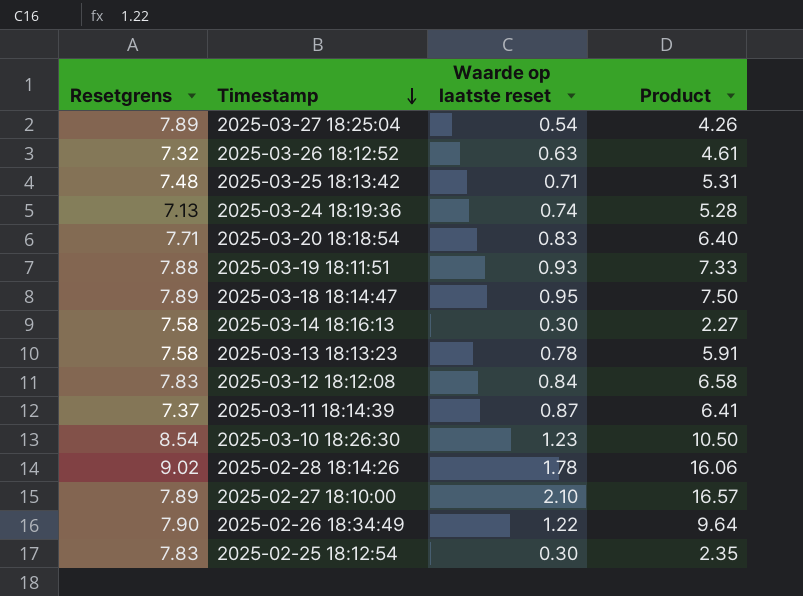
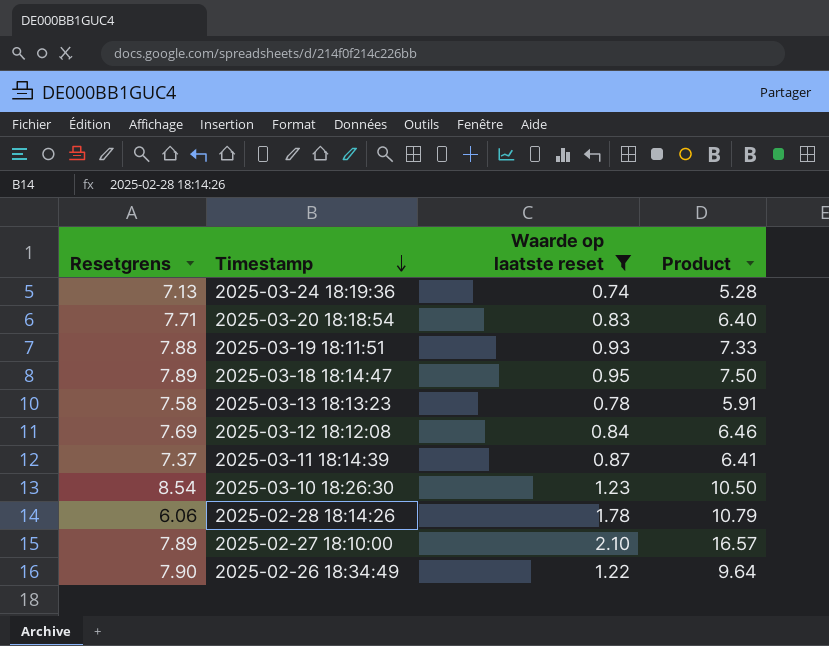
filter: none -> Waarde op laatste reset >= 0.74
2025-03-12 18:12:08 | Resetgrens: 7.83 -> 7.69
2025-03-12 18:12:08 | Product: 6.58 -> 6.46
2025-02-28 18:14:26 | Resetgrens: 9.02 -> 6.06
2025-02-28 18:14:26 | Product: 16.06 -> 10.79

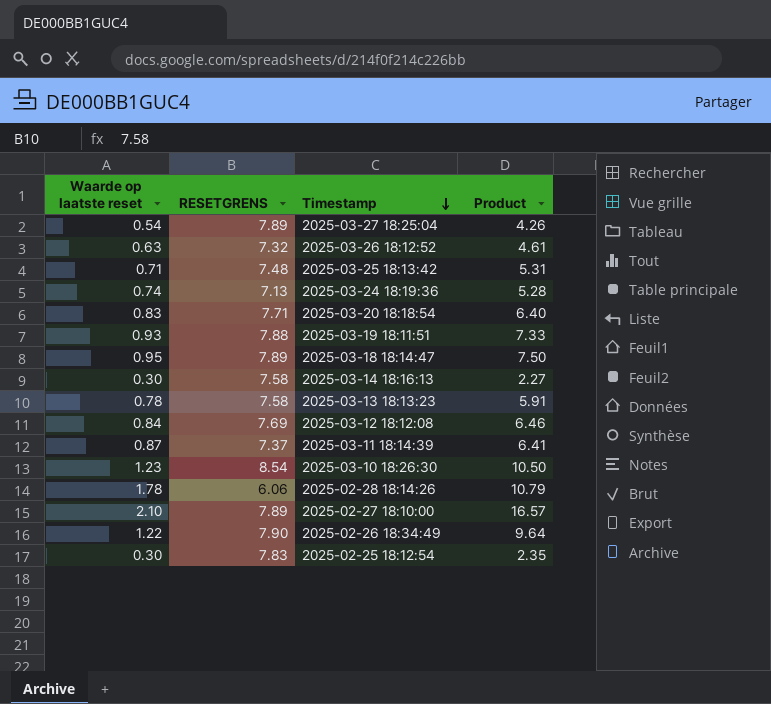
filter: Waarde op laatste reset >= 0.74 -> none
column Waarde op laatste reset | position: 3 -> 1
column name: Resetgrens -> RESETGRENS

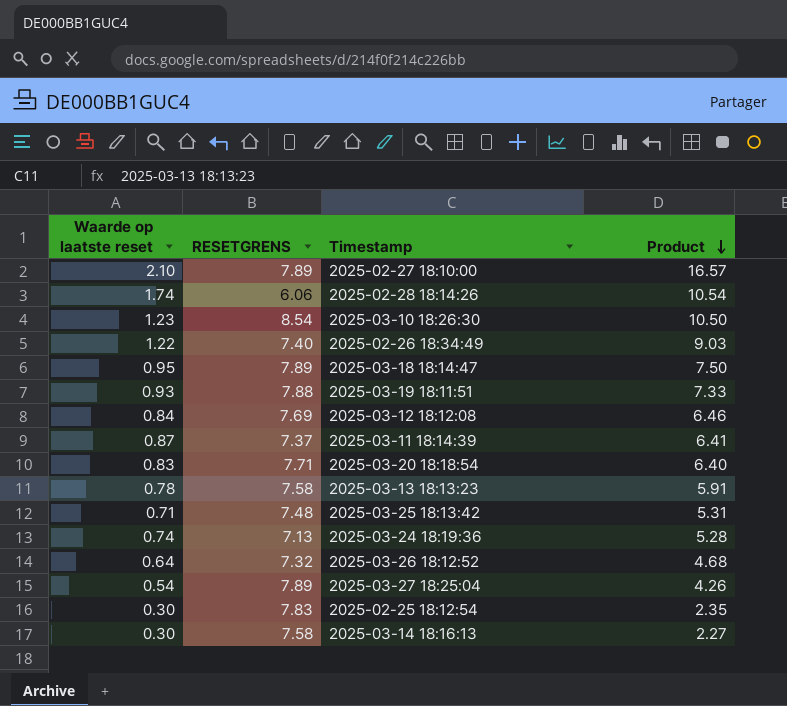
row order: Timestamp descending -> Product descending
2025-02-28 18:14:26 | Waarde op laatste reset: 1.78 -> 1.74
2025-02-28 18:14:26 | Product: 10.79 -> 10.54
2025-02-26 18:34:49 | RESETGRENS: 7.90 -> 7.40
2025-02-26 18:34:49 | Product: 9.64 -> 9.03
2025-03-26 18:12:52 | Waarde op laatste reset: 0.63 -> 0.64
2025-03-26 18:12:52 | Product: 4.61 -> 4.68

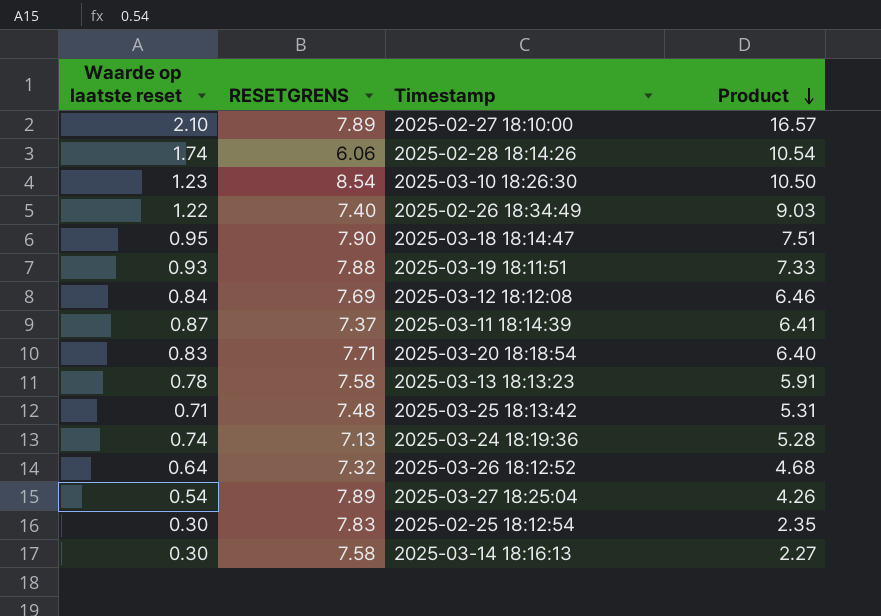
2025-03-18 18:14:47 | RESETGRENS: 7.89 -> 7.90
2025-03-18 18:14:47 | Product: 7.50 -> 7.51

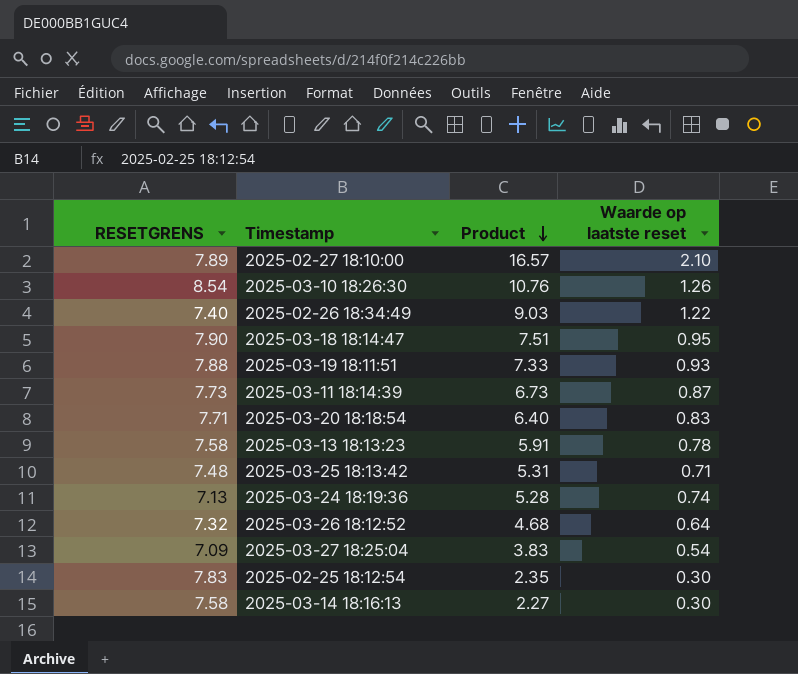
column Waarde op laatste reset | position: 1 -> 4
row 2025-02-28 18:14:26: 1.74 | 6.06 | 10.54 -> none
row 2025-03-12 18:12:08: 0.84 | 7.69 | 6.46 -> none
2025-03-10 18:26:30 | Product: 10.50 -> 10.76
2025-03-10 18:26:30 | Waarde op laatste reset: 1.23 -> 1.26
2025-03-11 18:14:39 | RESETGRENS: 7.37 -> 7.73
2025-03-11 18:14:39 | Product: 6.41 -> 6.73
2025-03-27 18:25:04 | RESETGRENS: 7.89 -> 7.09
2025-03-27 18:25:04 | Product: 4.26 -> 3.83

